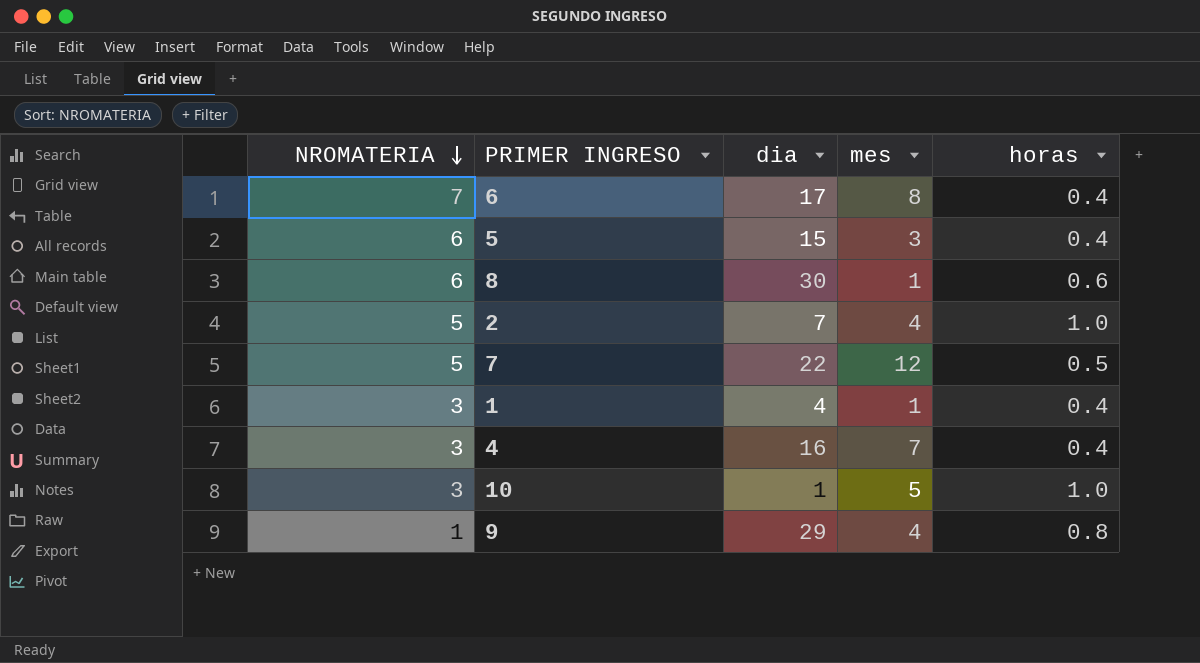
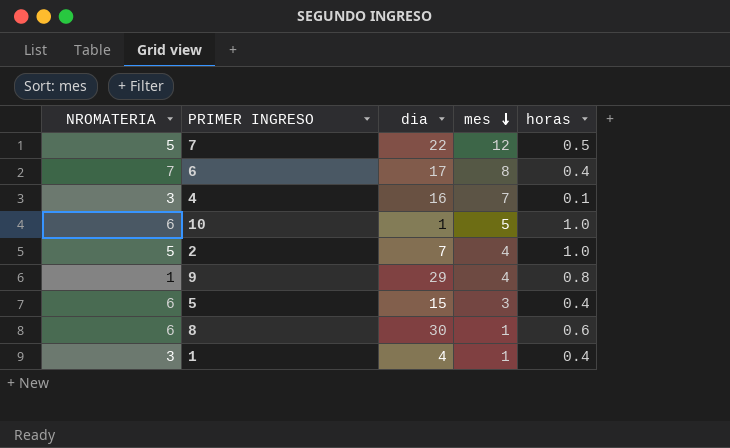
row order: NROMATERIA descending -> mes descending
4 | horas: 0.4 -> 0.1
10 | NROMATERIA: 3 -> 6

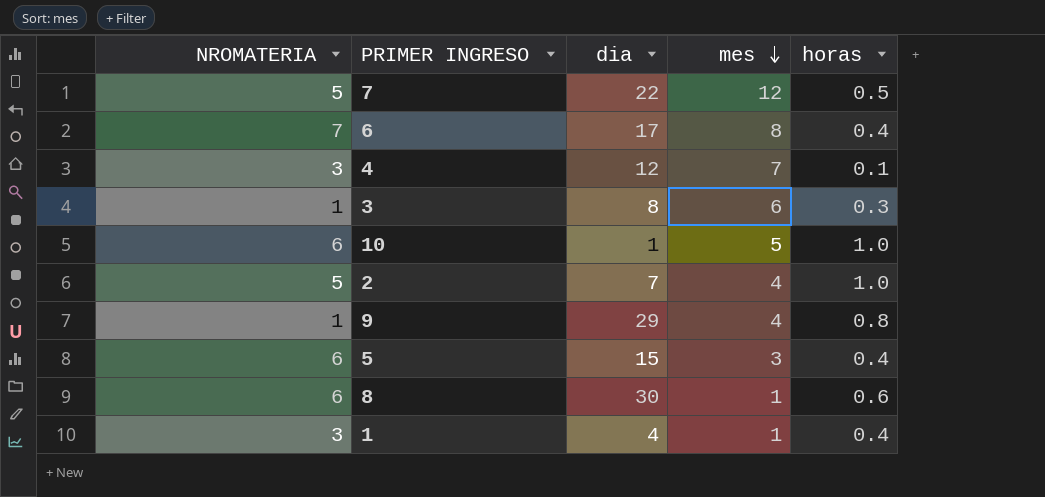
4 | dia: 16 -> 12
row 3: none -> 1 | 8 | 6 | 0.3

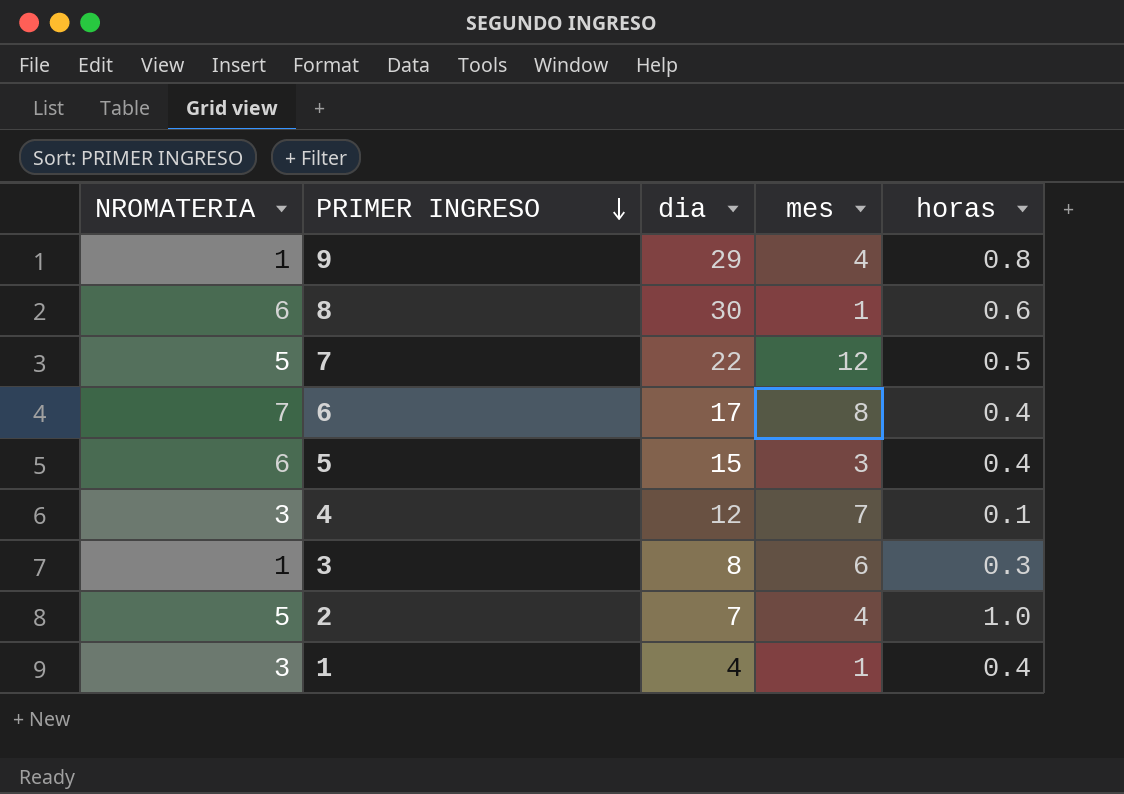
row order: mes descending -> PRIMER INGRESO descending
row 10: 6 | 1 | 5 | 1.0 -> none

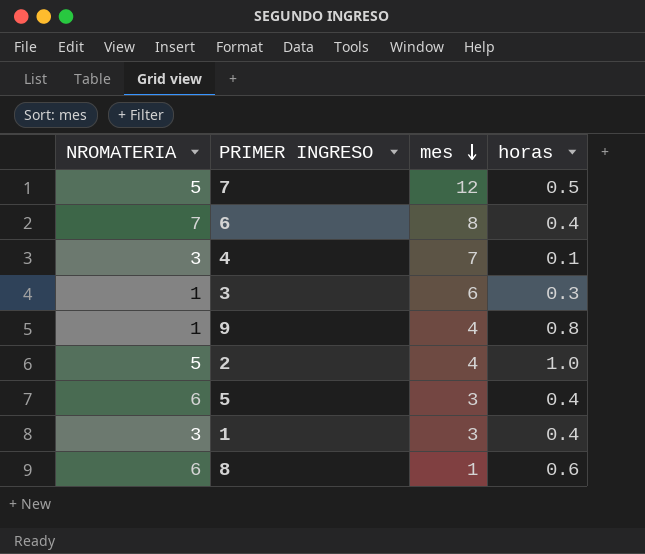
row order: PRIMER INGRESO descending -> mes descending
column dia | position: 3 -> none
1 | mes: 1 -> 3

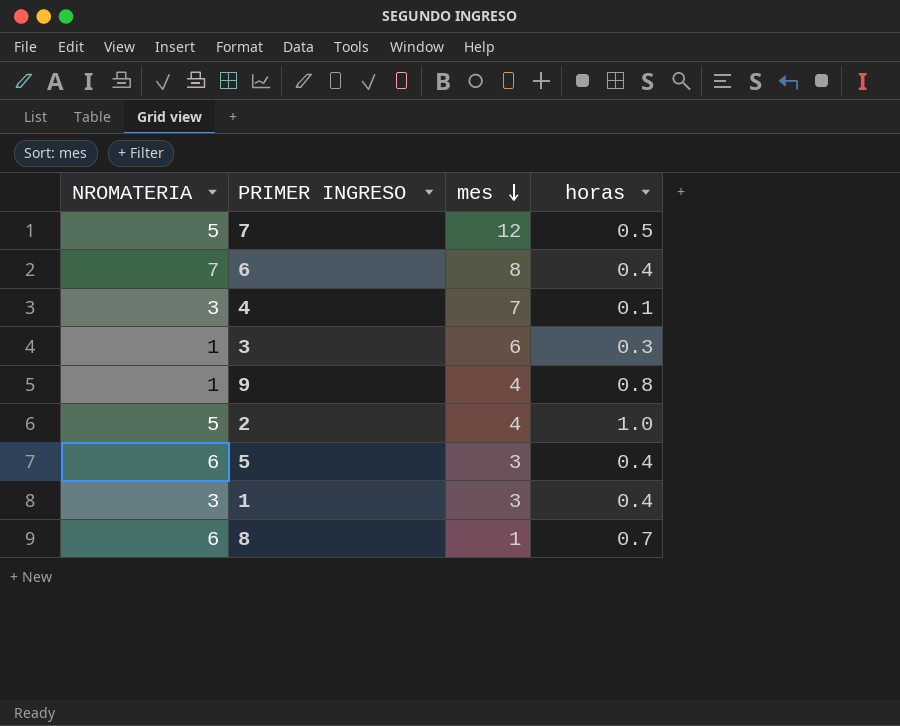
8 | horas: 0.6 -> 0.7

